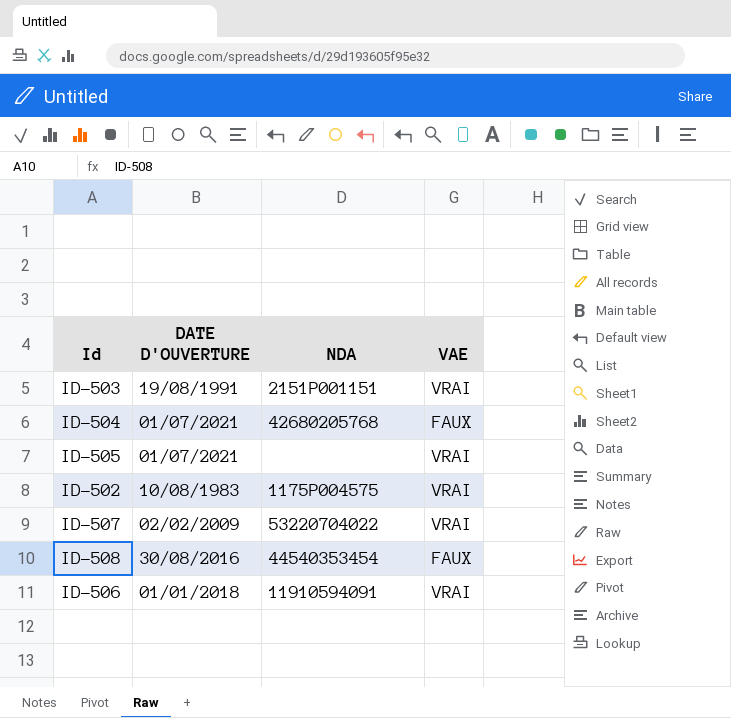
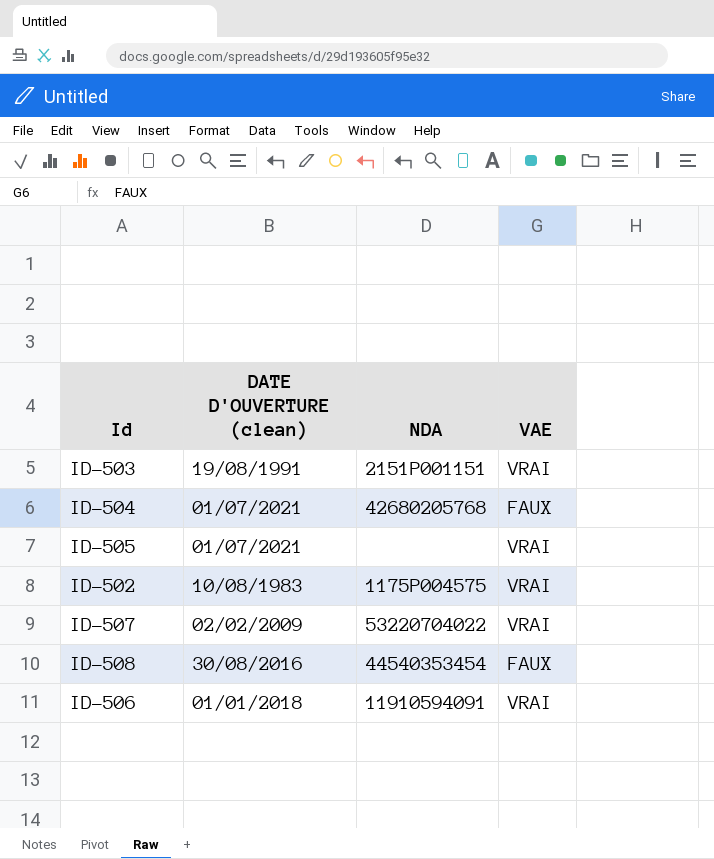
column name: DATE D'OUVERTURE -> DATE D'OUVERTURE (clean)

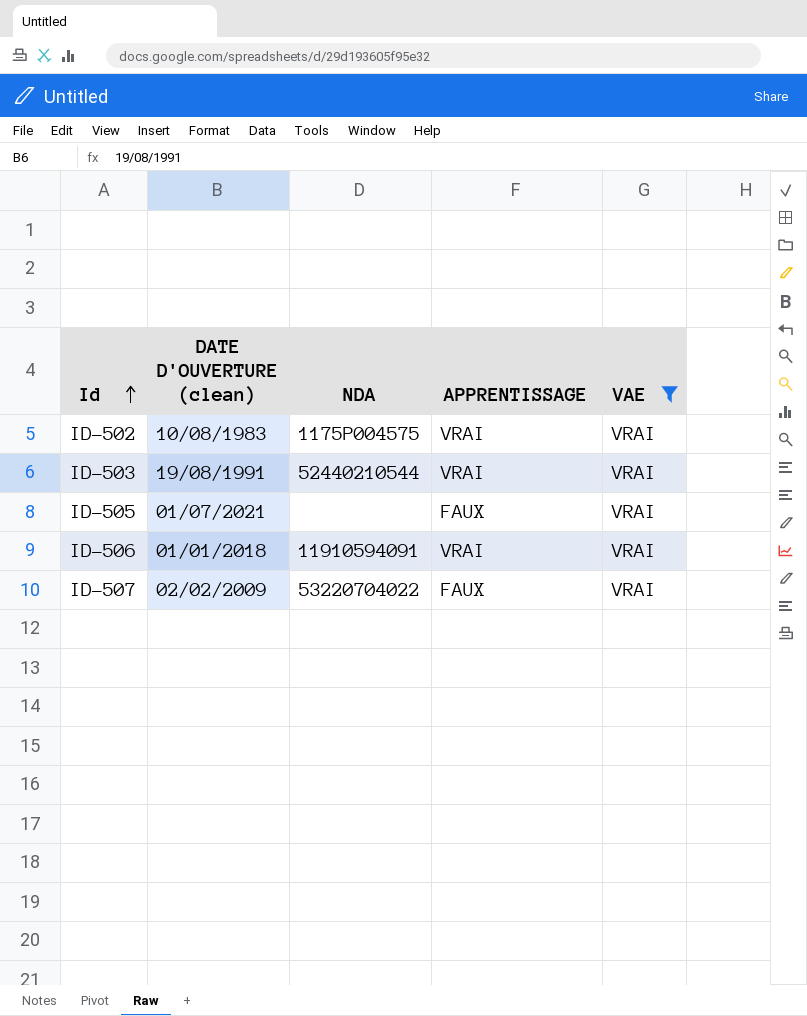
filter: none -> VAE = VRAI
row order: none -> Id ascending
column APPRENTISSAGE | position: none -> 4
ID-503 | NDA: 2151P001151 -> 52440210544

